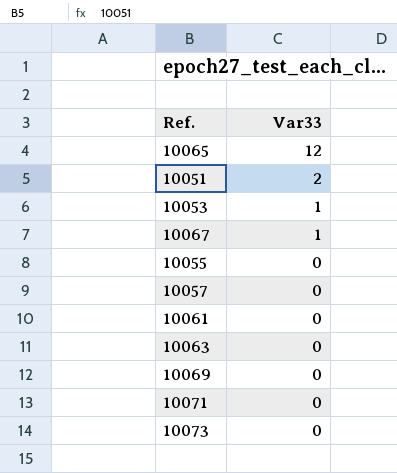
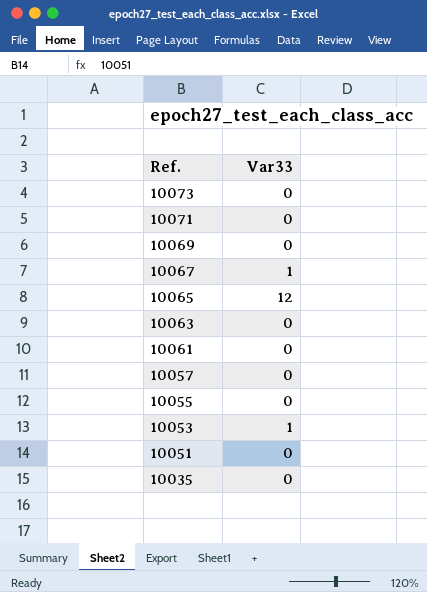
row order: Var33 descending -> Ref. descending
10051 | Var33: 2 -> 0
row 10035: none -> 0

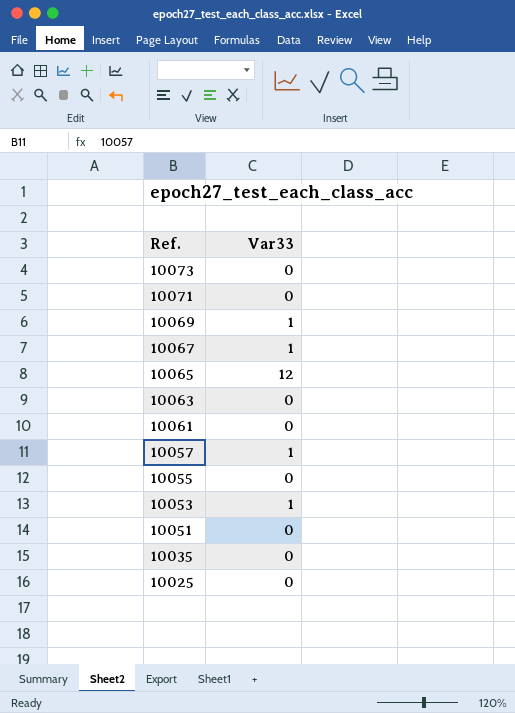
10069 | Var33: 0 -> 1
10057 | Var33: 0 -> 1
row 10025: none -> 0

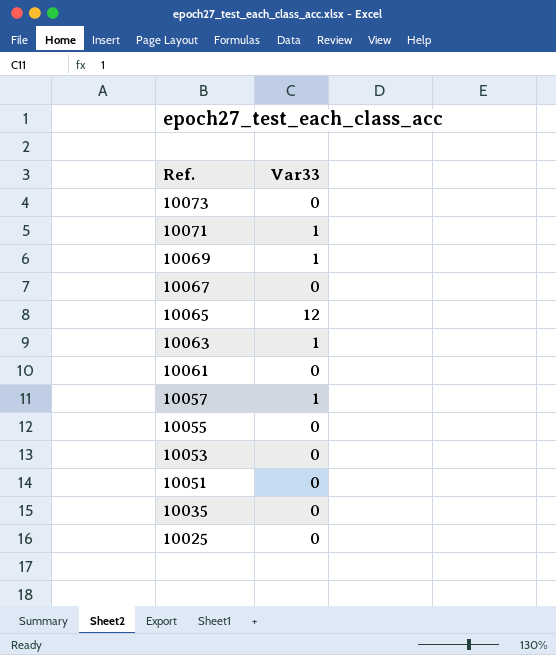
10071 | Var33: 0 -> 1
10067 | Var33: 1 -> 0
10063 | Var33: 0 -> 1
10053 | Var33: 1 -> 0

